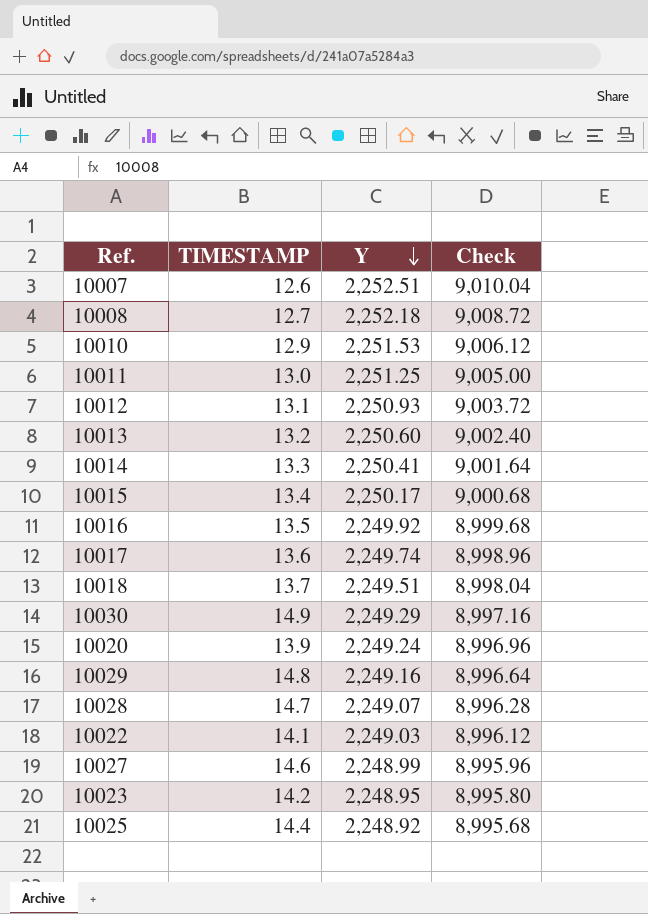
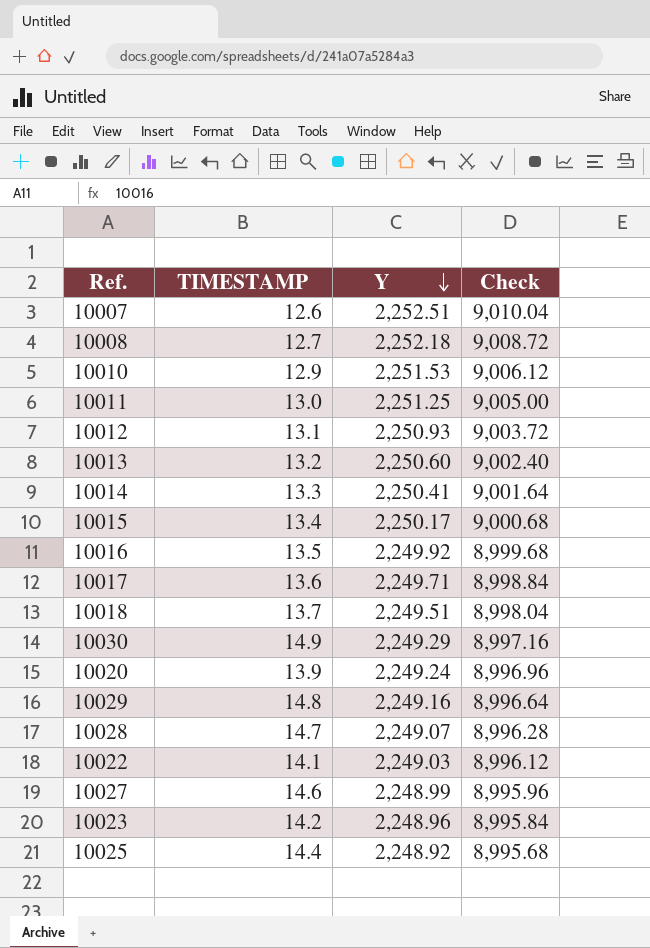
10017 | Y: 2,249.74 -> 2,249.71
10017 | Check: 8,998.96 -> 8,998.84
10023 | Y: 2,248.95 -> 2,248.96
10023 | Check: 8,995.80 -> 8,995.84

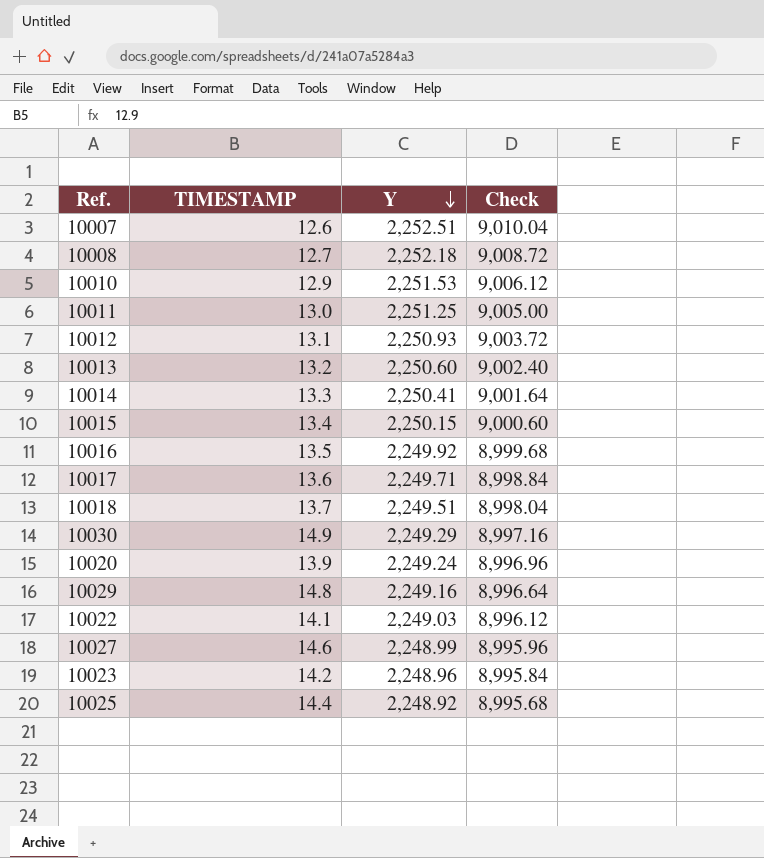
row 10028: 14.7 | 2,249.07 | 8,996.28 -> none
10015 | Y: 2,250.17 -> 2,250.15
10015 | Check: 9,000.68 -> 9,000.60

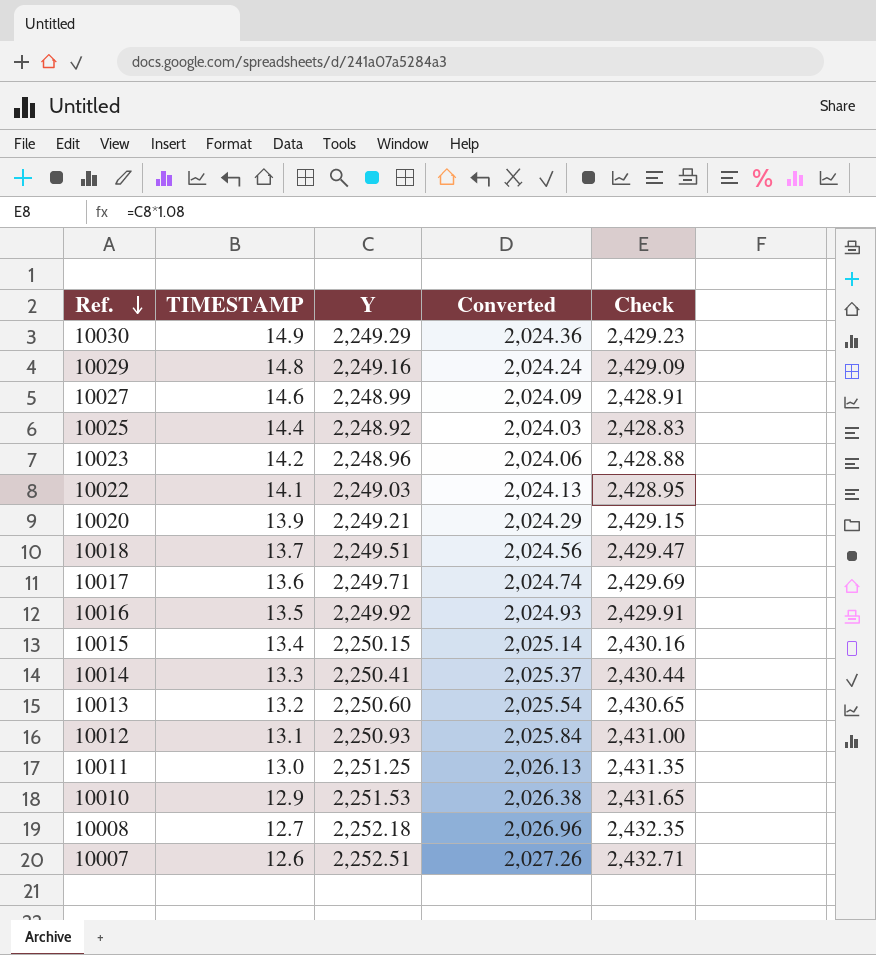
row order: Y descending -> Ref. descending
column Converted | formula: none -> [Y] * 0.9
column Check | formula: [Y] * 4 -> [Y] * 1.08
10020 | Y: 2,249.24 -> 2,249.21

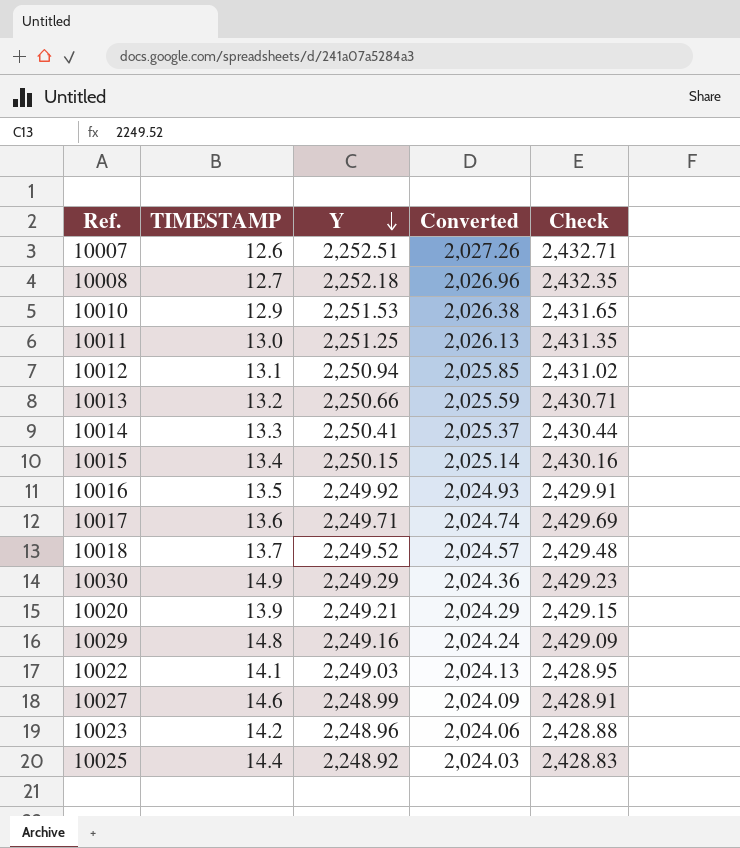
row order: Ref. descending -> Y descending
10012 | Y: 2,250.93 -> 2,250.94
10012 | Converted: 2,025.84 -> 2,025.85
10012 | Check: 2,431.00 -> 2,431.02
10013 | Y: 2,250.60 -> 2,250.66
10013 | Converted: 2,025.54 -> 2,025.59
10013 | Check: 2,430.65 -> 2,430.71
10018 | Y: 2,249.51 -> 2,249.52
10018 | Converted: 2,024.56 -> 2,024.57
10018 | Check: 2,429.47 -> 2,429.48

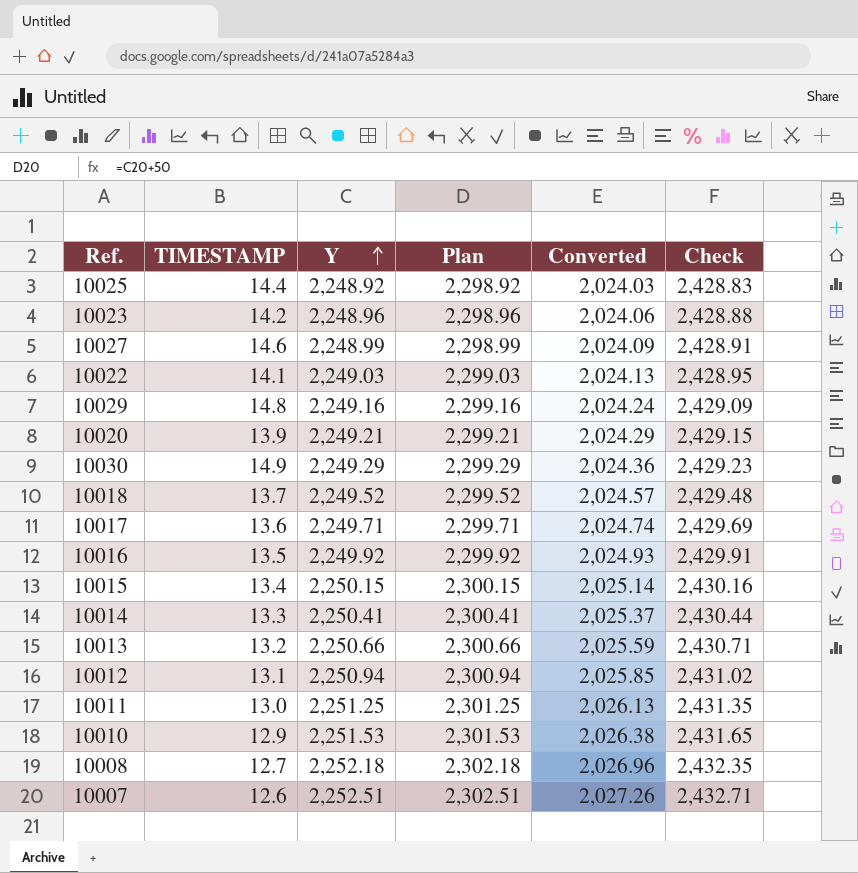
row order: Y descending -> Y ascending
column Plan | formula: none -> [Y] + 50

